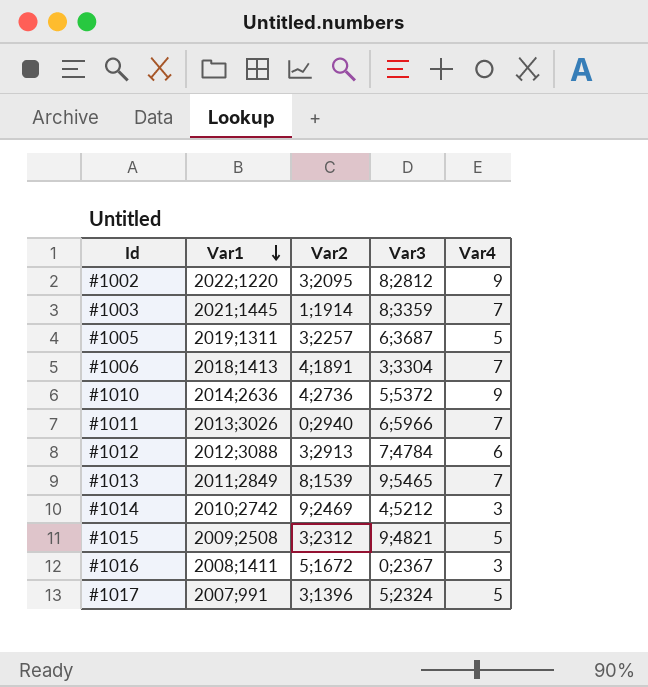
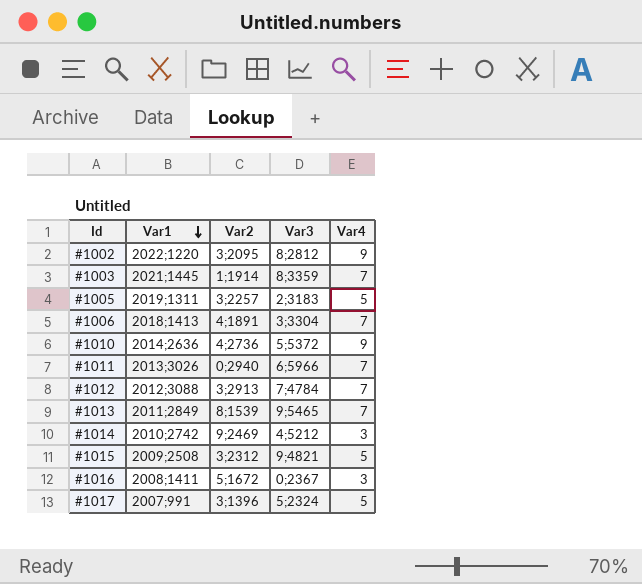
#1005 | Var3: 6;3687 -> 2;3183
#1012 | Var4: 6 -> 7

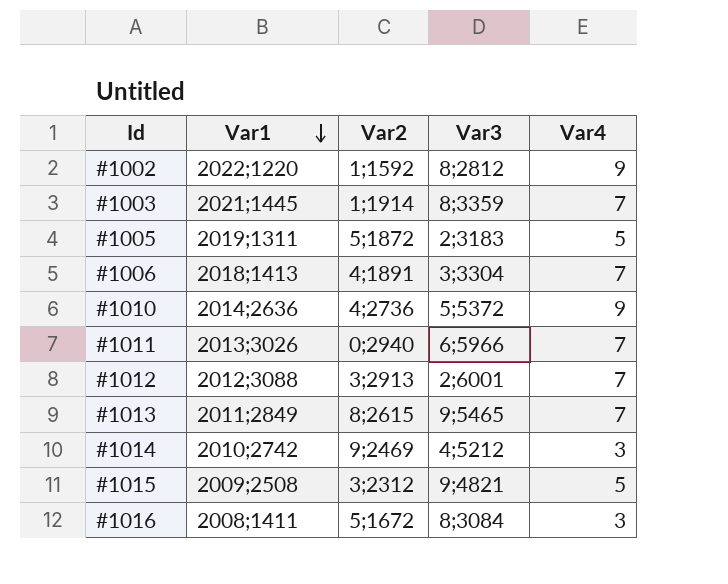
row #1017: 2007;991 | 3;1396 | 5;2324 | 5 -> none
#1002 | Var2: 3;2095 -> 1;1592
#1005 | Var2: 3;2257 -> 5;1872
#1012 | Var3: 7;4784 -> 2;6001
#1013 | Var2: 8;1539 -> 8;2615
#1016 | Var3: 0;2367 -> 8;3084

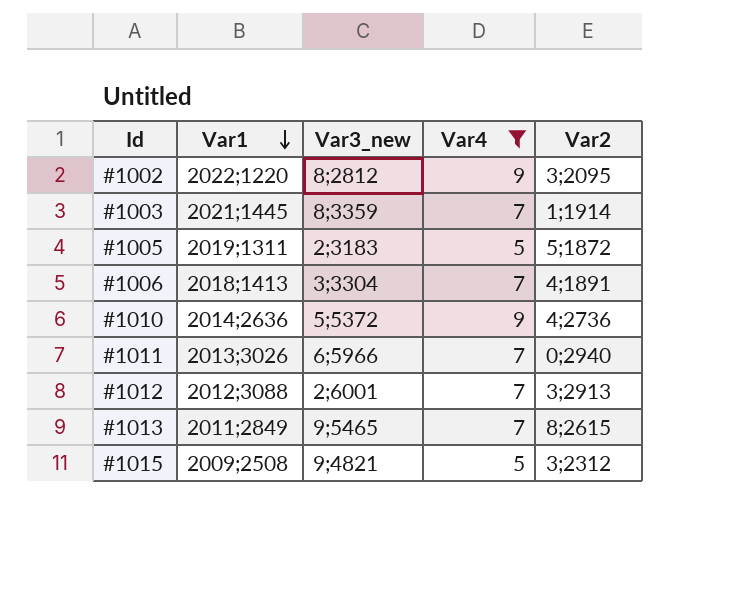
filter: none -> Var4 != 3
column name: Var3 -> Var3_new
column Var2 | position: 3 -> 5
#1002 | Var2: 1;1592 -> 3;2095

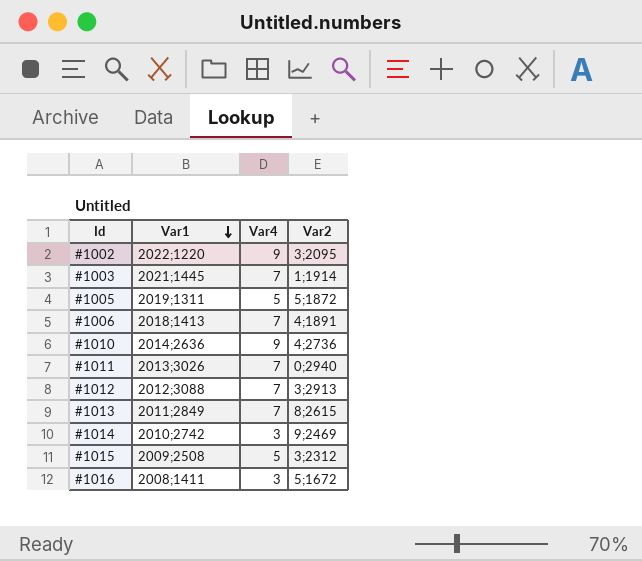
filter: Var4 != 3 -> none
column Var3_new | position: 3 -> none

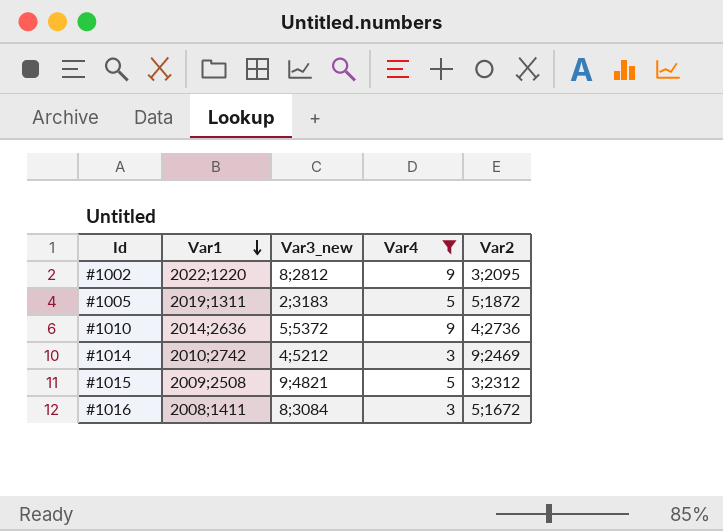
filter: none -> Var4 != 7
column Var3_new | position: none -> 3

